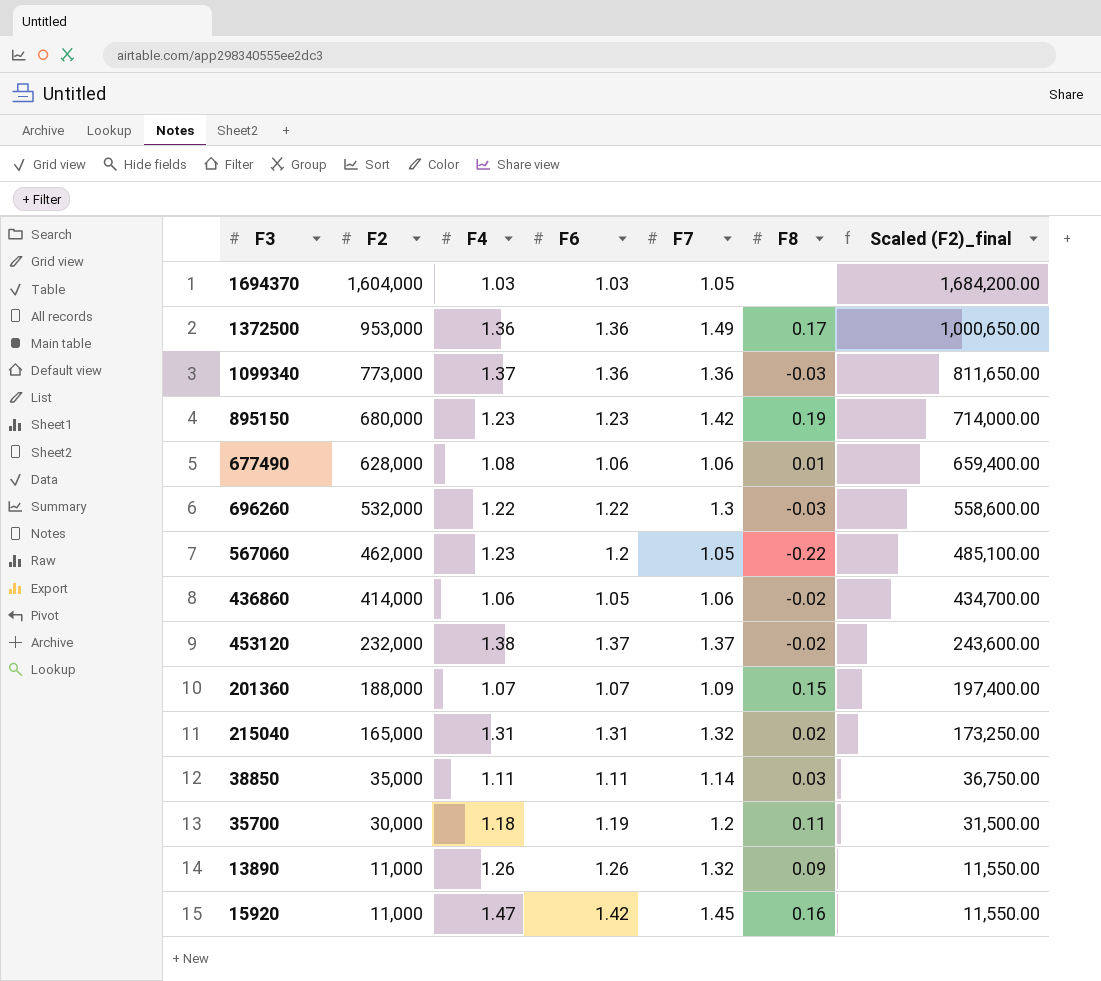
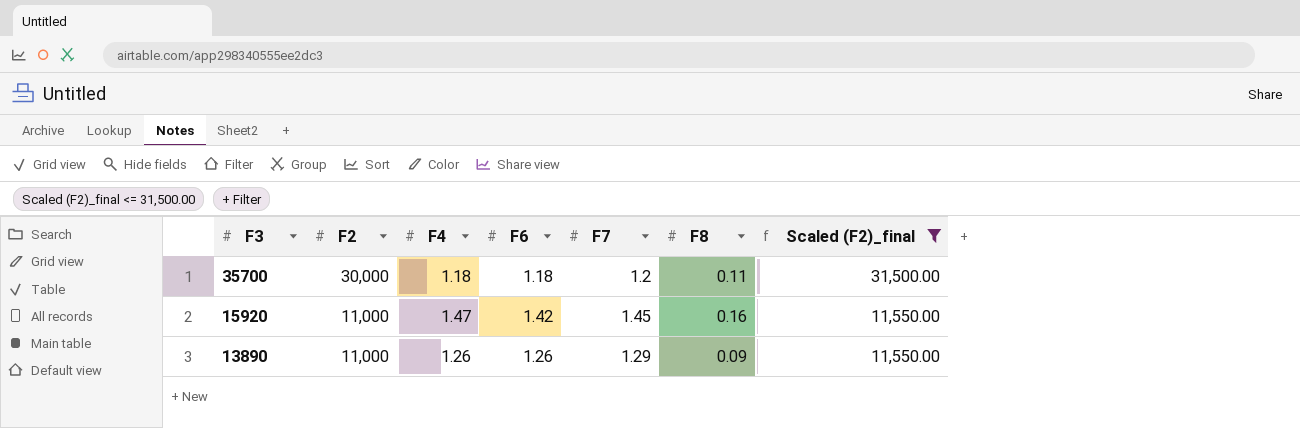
filter: none -> Scaled (F2)_final <= 31,500.00
row order: F2 descending -> F3 descending
35700 | F6: 1.19 -> 1.18
13890 | F7: 1.32 -> 1.29

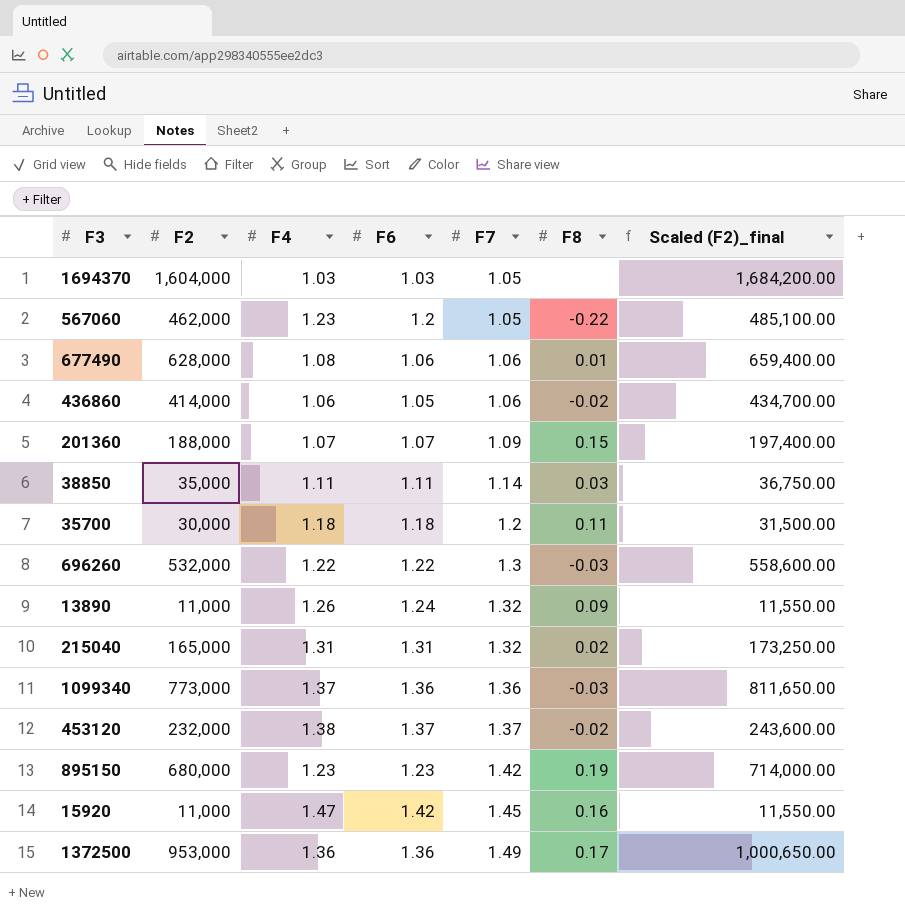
filter: Scaled (F2)_final <= 31,500.00 -> none
row order: F3 descending -> F7 ascending
13890 | F6: 1.26 -> 1.24
13890 | F7: 1.29 -> 1.32

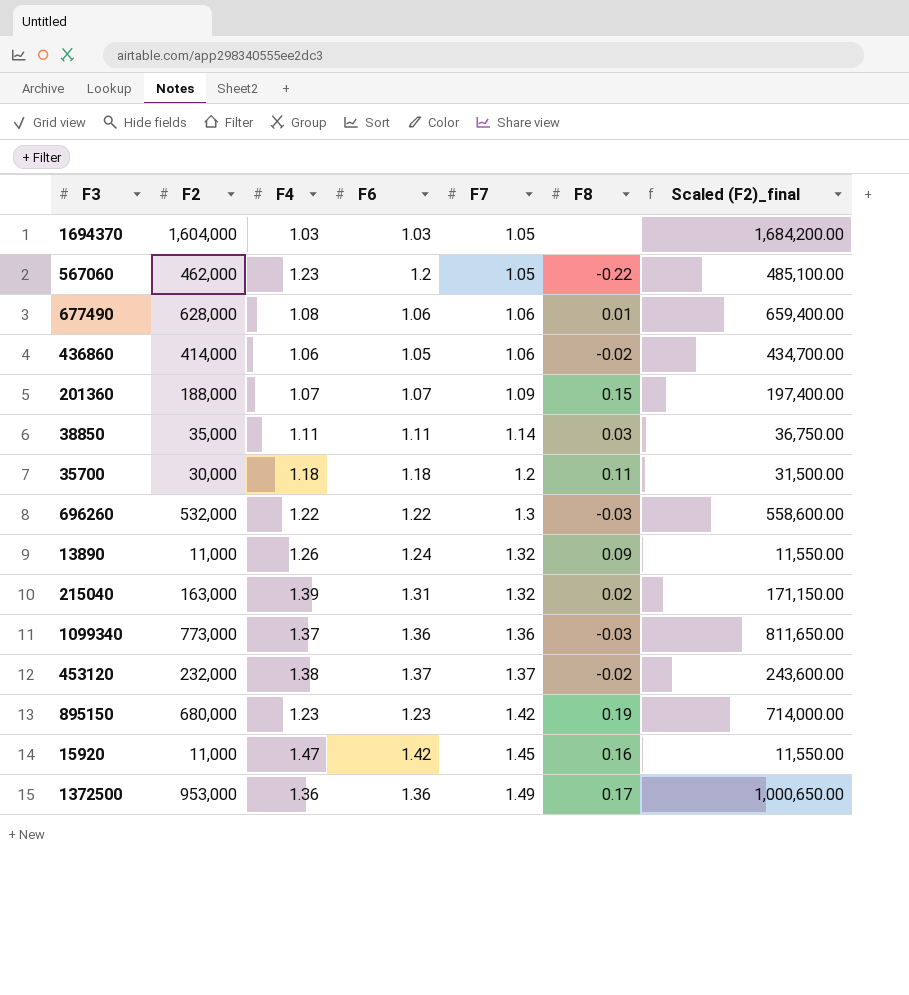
215040 | F2: 165,000 -> 163,000
215040 | F4: 1.31 -> 1.39
215040 | Scaled (F2)_final: 173,250.00 -> 171,150.00

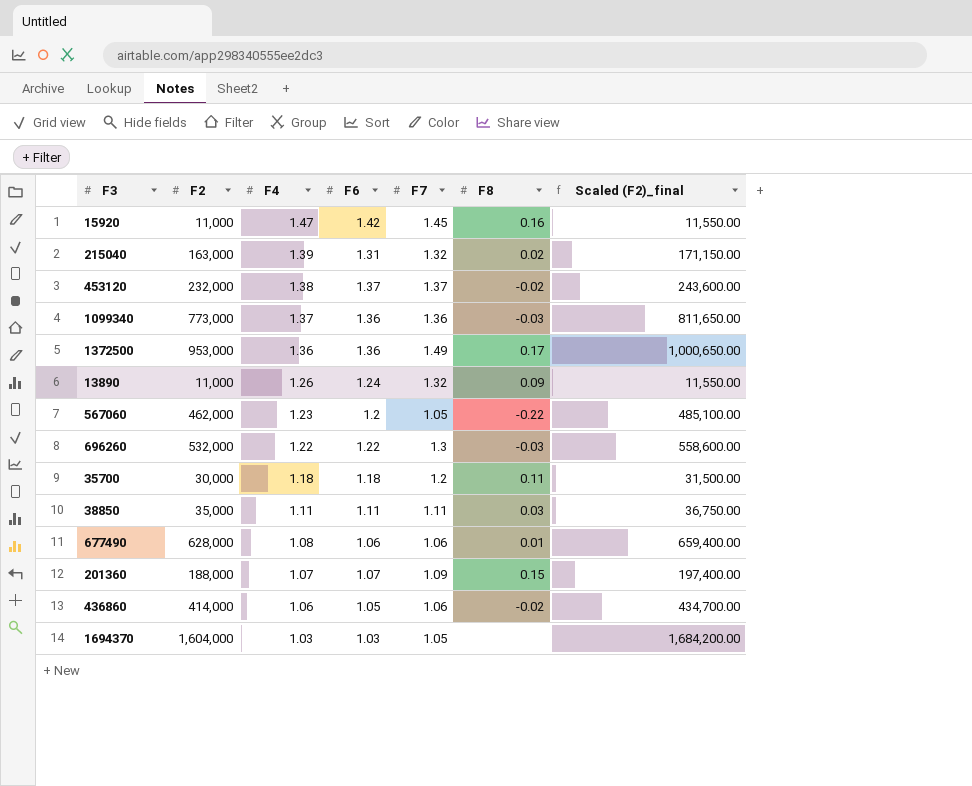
row order: F7 ascending -> F4 descending
row 895150: 680,000 | 1.23 | 1.23 | 1.42 | 0.19 | 714,000.00 -> none
38850 | F7: 1.14 -> 1.11

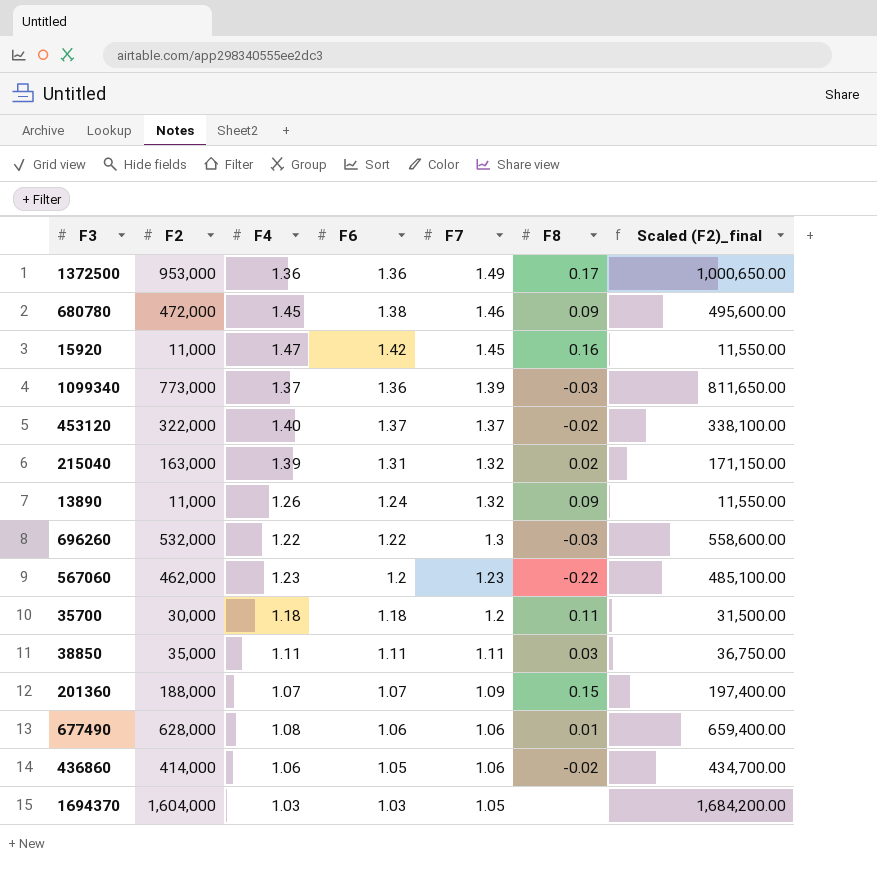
row order: F4 descending -> F7 descending
row 680780: none -> 472,000 | 1.45 | 1.38 | 1.46 | 0.09 | 495,600.00
1099340 | F7: 1.36 -> 1.39
453120 | F2: 232,000 -> 322,000
453120 | F4: 1.38 -> 1.40
453120 | Scaled (F2)_final: 243,600.00 -> 338,100.00
567060 | F7: 1.05 -> 1.23

